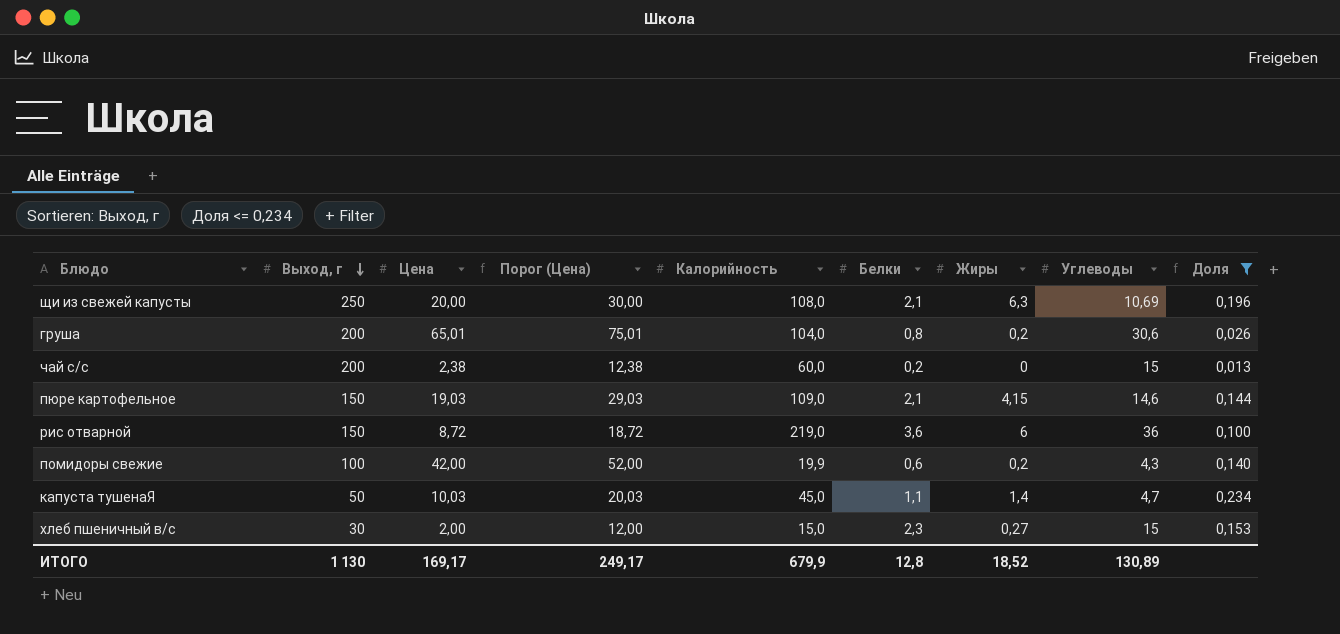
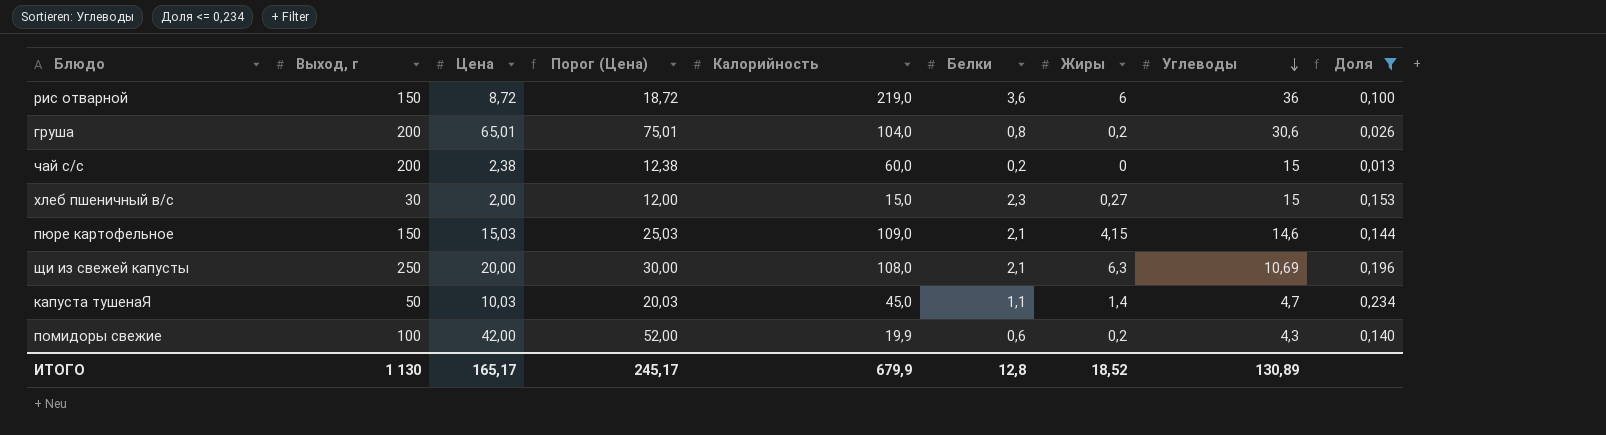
row order: Выход, г descending -> Углеводы descending
пюре картофельное | Цена: 19,03 -> 15,03
пюре картофельное | Порог (Цена): 29,03 -> 25,03
ИТОГО | Цена: 169,17 -> 165,17
ИТОГО | Порог (Цена): 249,17 -> 245,17

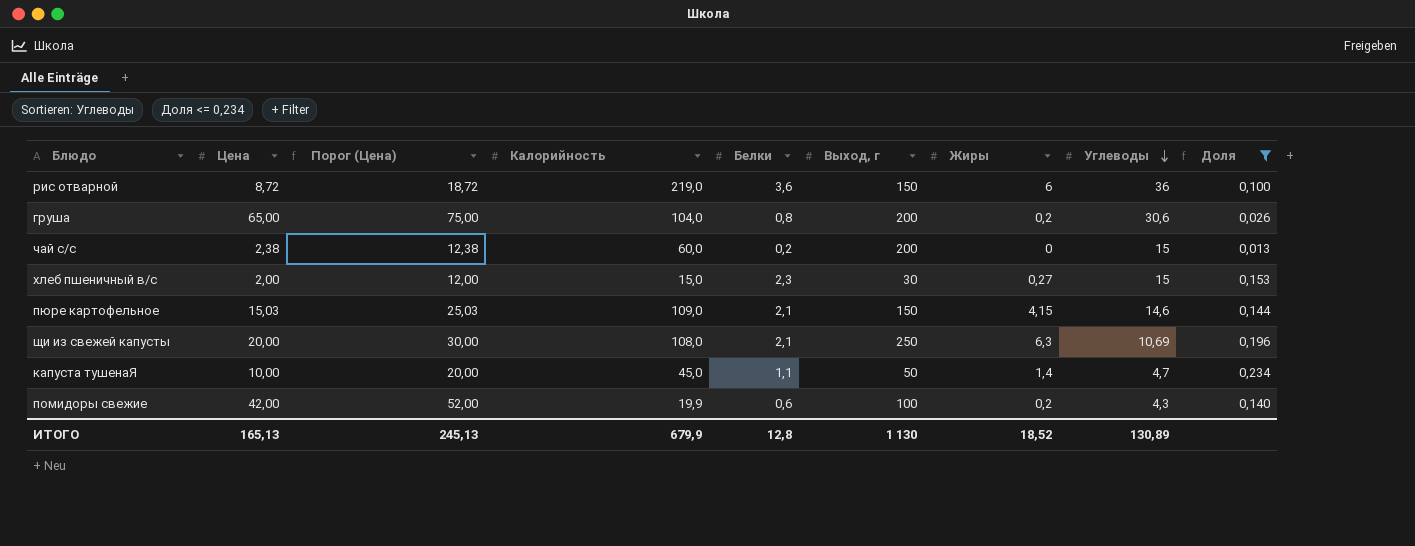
column Выход, г | position: 2 -> 6
груша | Цена: 65,01 -> 65,00
груша | Порог (Цена): 75,01 -> 75,00
капуста тушенаЯ | Цена: 10,03 -> 10,00
капуста тушенаЯ | Порог (Цена): 20,03 -> 20,00
ИТОГО | Цена: 165,17 -> 165,13
ИТОГО | Порог (Цена): 245,17 -> 245,13

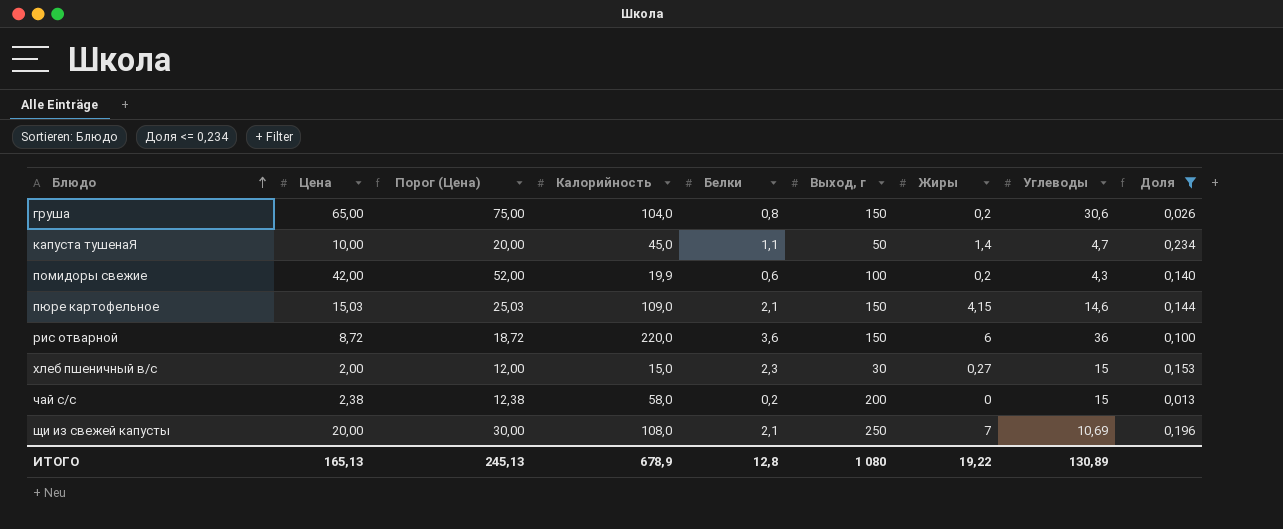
row order: Углеводы descending -> Блюдо ascending
груша | Выход, г: 200 -> 150
рис отварной | Калорийность: 219,0 -> 220,0
чай с/с | Калорийность: 60,0 -> 58,0
щи из свежей капусты | Жиры: 6,3 -> 7
ИТОГО | Калорийность: 679,9 -> 678,9
ИТОГО | Выход, г: 1 130 -> 1 080
ИТОГО | Жиры: 18,52 -> 19,22

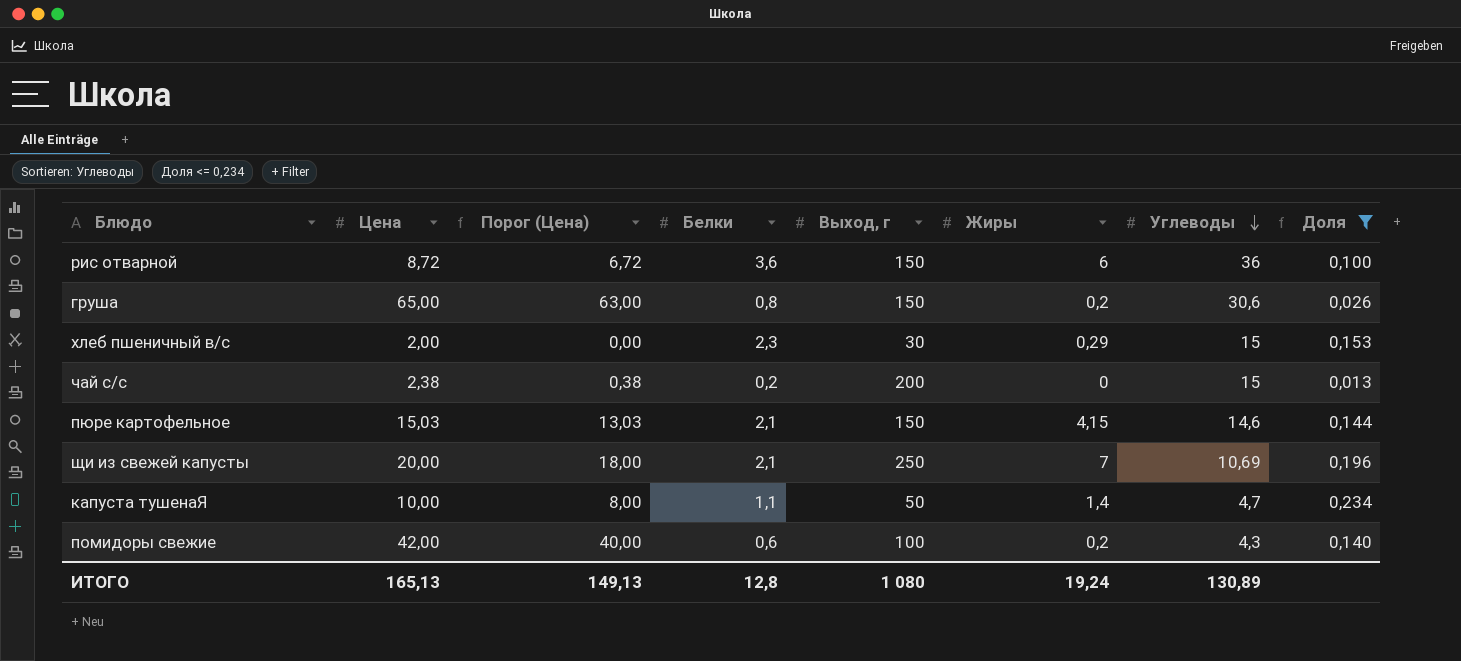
row order: Блюдо ascending -> Углеводы descending
column Калорийность | position: 4 -> none
column Порог (Цена) | formula: [Цена] + 10 -> [Цена] - 2
хлеб пшеничный в/с | Жиры: 0,27 -> 0,29
ИТОГО | Порог (Цена): 245,13 -> 149,13
ИТОГО | Жиры: 19,22 -> 19,24

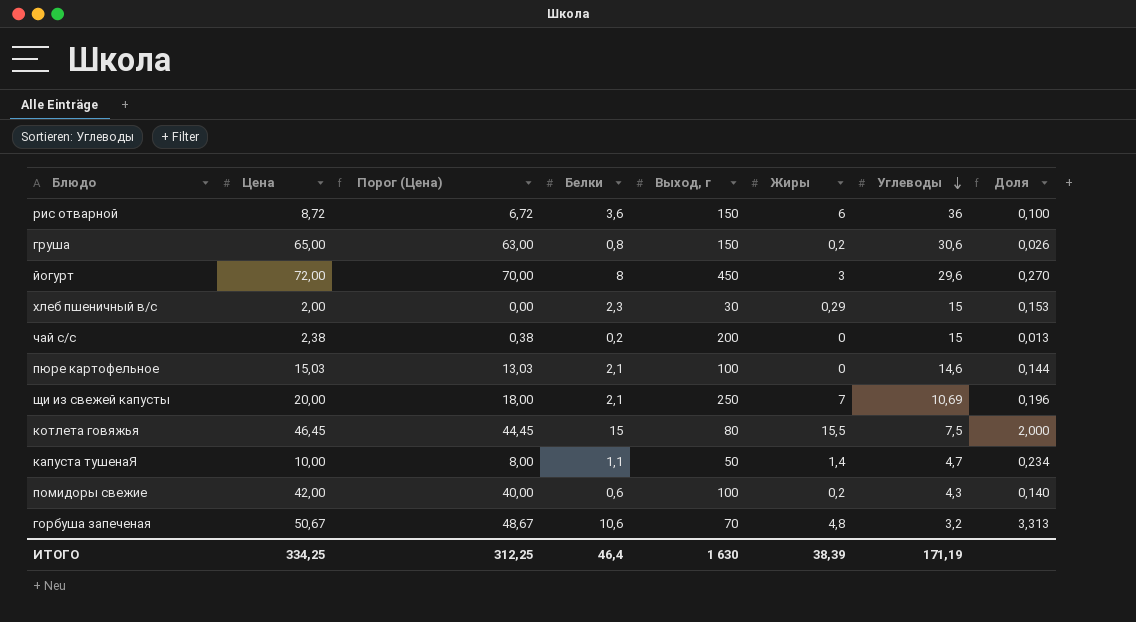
filter: Доля <= 0,234 -> none
пюре картофельное | Выход, г: 150 -> 100
пюре картофельное | Жиры: 4,15 -> 0
ИТОГО | Цена: 165,13 -> 334,25
ИТОГО | Порог (Цена): 149,13 -> 312,25
ИТОГО | Белки: 12,8 -> 46,4
ИТОГО | Выход, г: 1 080 -> 1 630
ИТОГО | Жиры: 19,24 -> 38,39
ИТОГО | Углеводы: 130,89 -> 171,19

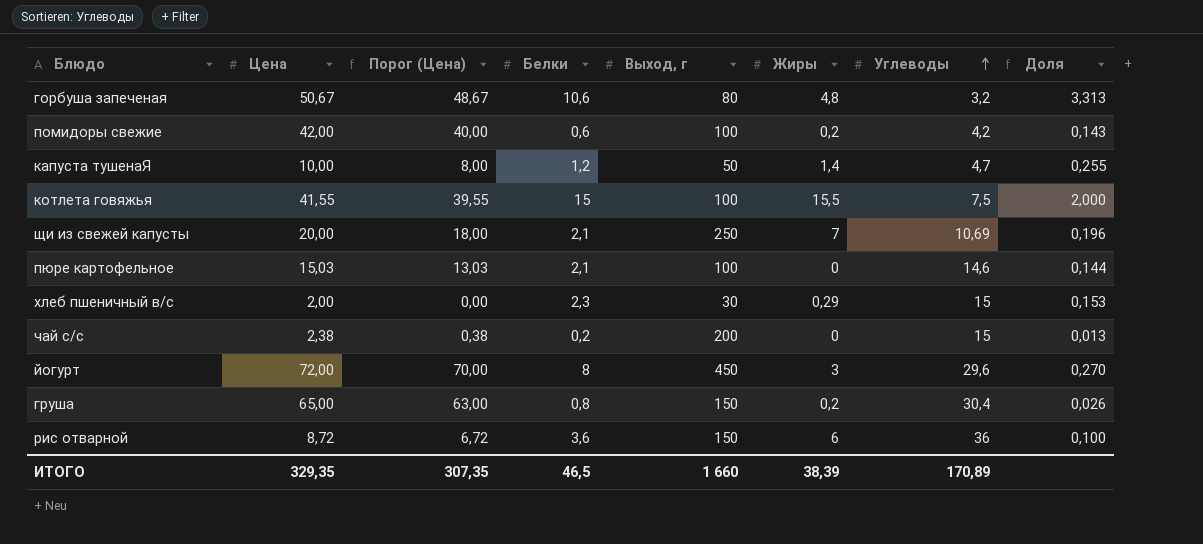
row order: Углеводы descending -> Углеводы ascending
горбуша запеченая | Выход, г: 70 -> 80
помидоры свежие | Углеводы: 4,3 -> 4,2
помидоры свежие | Доля: 0,140 -> 0,143
капуста тушенаЯ | Белки: 1,1 -> 1,2
капуста тушенаЯ | Доля: 0,234 -> 0,255
котлета говяжья | Цена: 46,45 -> 41,55
котлета говяжья | Порог (Цена): 44,45 -> 39,55
котлета говяжья | Выход, г: 80 -> 100
груша | Углеводы: 30,6 -> 30,4
ИТОГО | Цена: 334,25 -> 329,35
ИТОГО | Порог (Цена): 312,25 -> 307,35
ИТОГО | Белки: 46,4 -> 46,5
ИТОГО | Выход, г: 1 630 -> 1 660
ИТОГО | Углеводы: 171,19 -> 170,89

